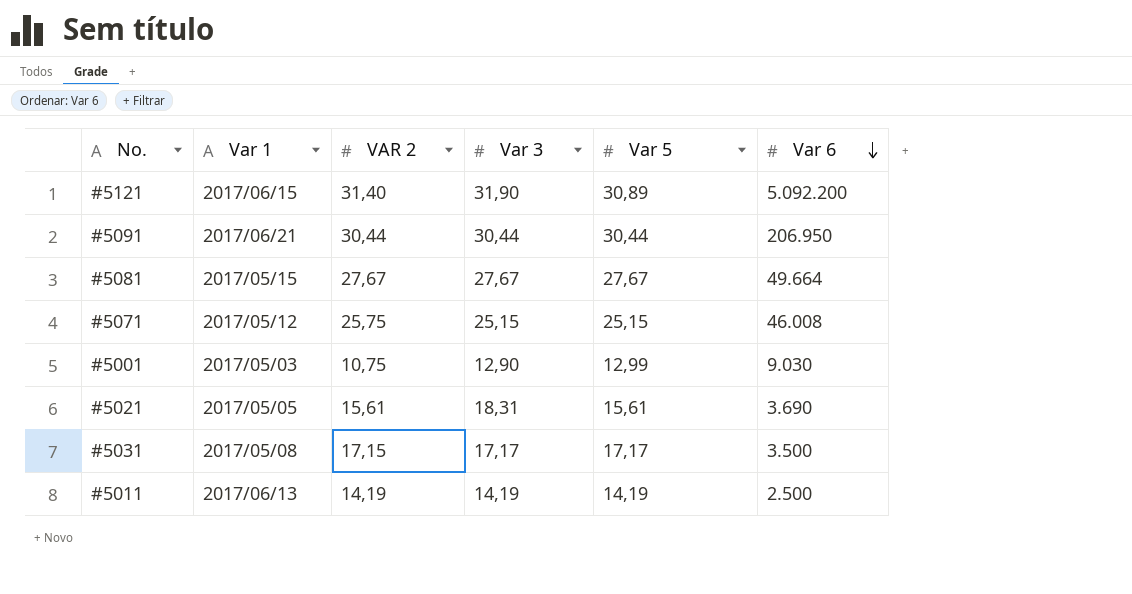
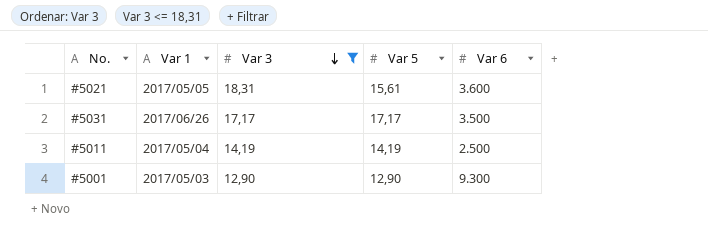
filter: none -> Var 3 <= 18,31
row order: Var 6 descending -> Var 3 descending
column VAR 2 | position: 3 -> none
#5021 | Var 6: 3.690 -> 3.600
#5031 | Var 1: 2017/05/08 -> 2017/06/26
#5011 | Var 1: 2017/06/13 -> 2017/05/04
#5001 | Var 5: 12,99 -> 12,90
#5001 | Var 6: 9.030 -> 9.300

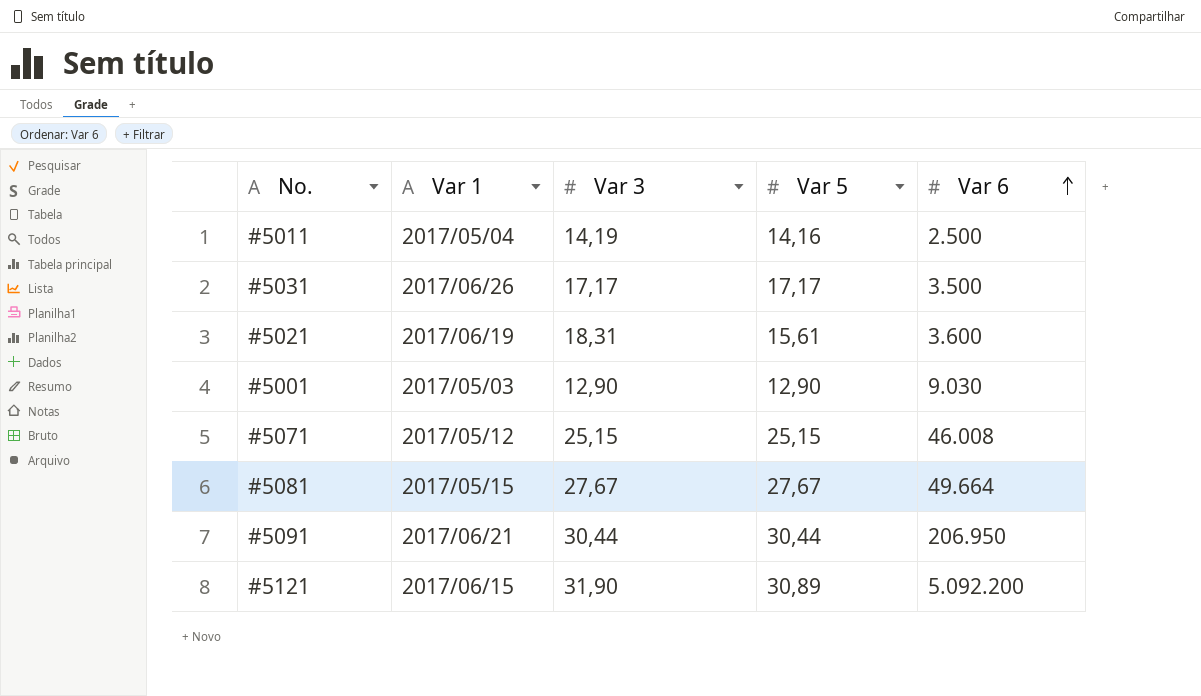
filter: Var 3 <= 18,31 -> none
row order: Var 3 descending -> Var 6 ascending
#5011 | Var 5: 14,19 -> 14,16
#5021 | Var 1: 2017/05/05 -> 2017/06/19
#5001 | Var 6: 9.300 -> 9.030

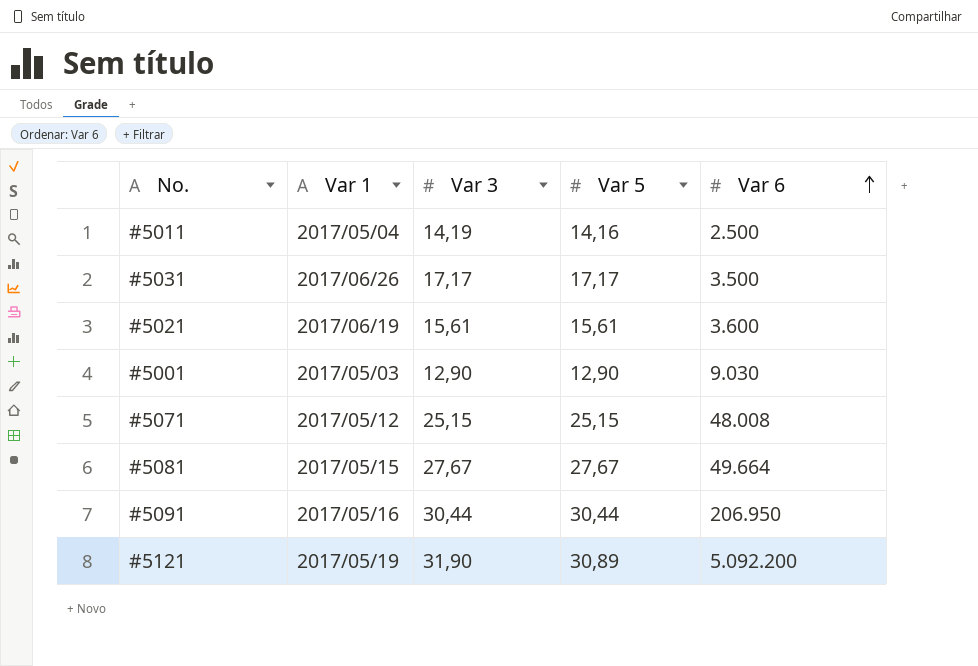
#5021 | Var 3: 18,31 -> 15,61
#5071 | Var 6: 46.008 -> 48.008
#5091 | Var 1: 2017/06/21 -> 2017/05/16
#5121 | Var 1: 2017/06/15 -> 2017/05/19

